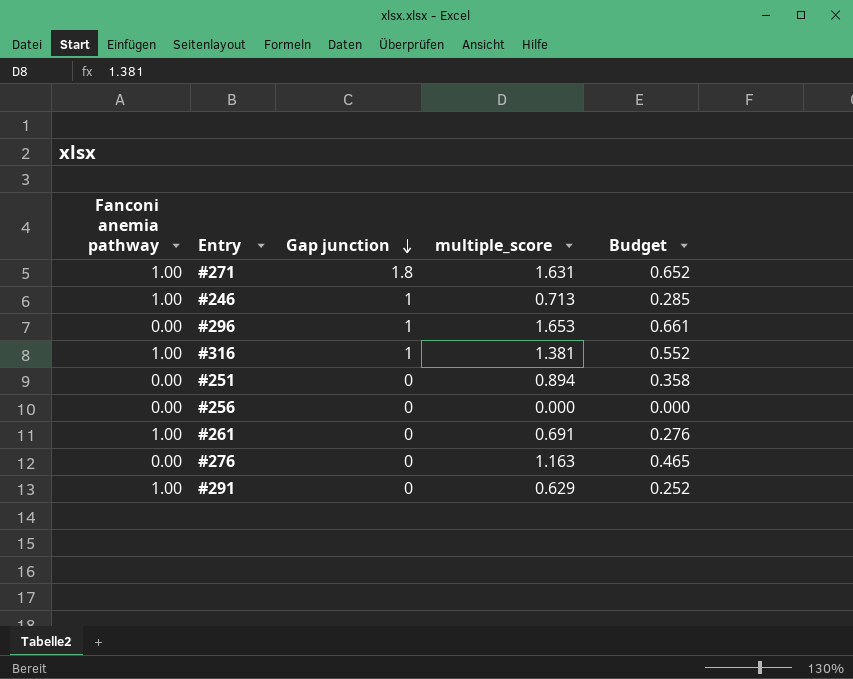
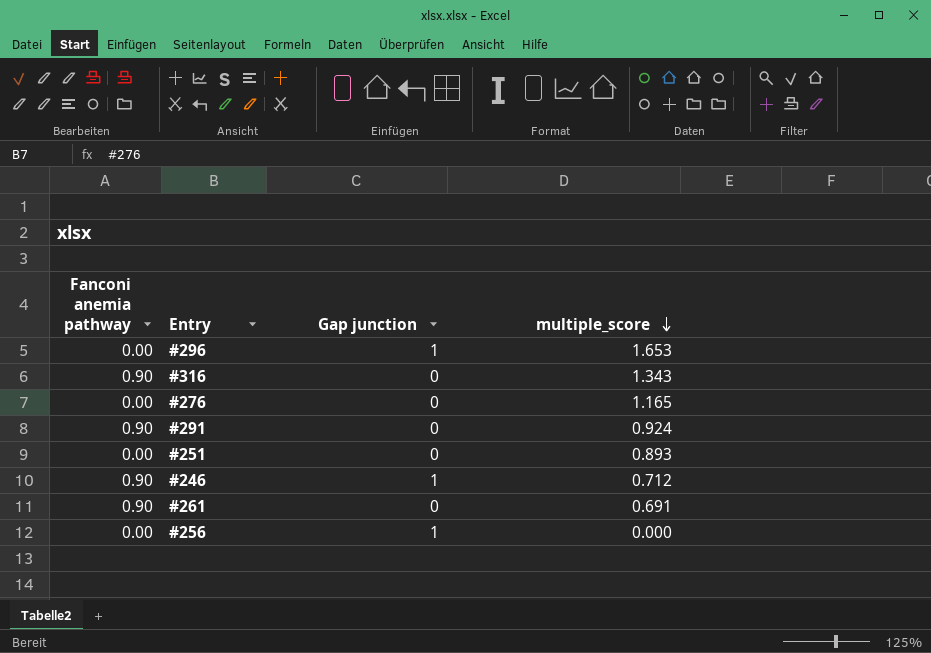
row order: Gap junction descending -> multiple_score descending
column Budget | formula: [multiple_score] * 0.4 -> none
row #271: 1.00 | 1.8 | 1.631 | 0.652 -> none
#316 | Fanconi anemia pathway: 1.00 -> 0.90
#316 | Gap junction: 1 -> 0
#316 | multiple_score: 1.381 -> 1.343
#276 | multiple_score: 1.163 -> 1.165
#291 | Fanconi anemia pathway: 1.00 -> 0.90
#291 | multiple_score: 0.629 -> 0.924
#251 | multiple_score: 0.894 -> 0.893
#246 | Fanconi anemia pathway: 1.00 -> 0.90
#246 | multiple_score: 0.713 -> 0.712
#261 | Fanconi anemia pathway: 1.00 -> 0.90
#256 | Gap junction: 0 -> 1

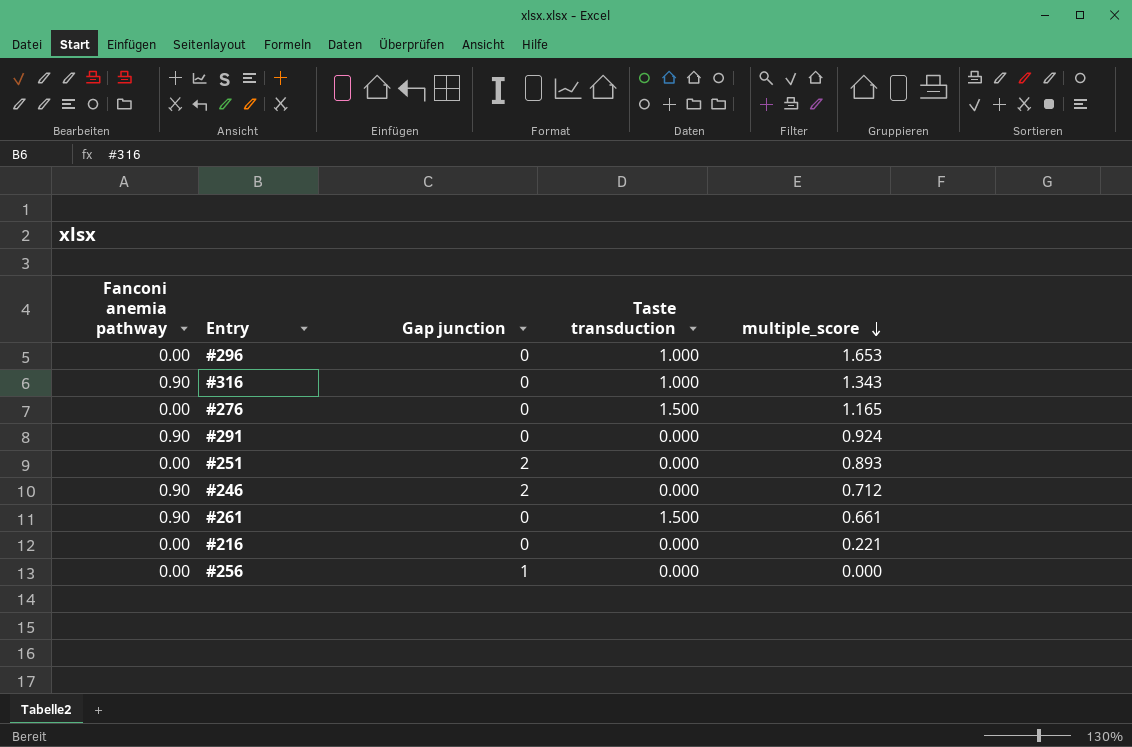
column Taste transduction | position: none -> 4
#296 | Gap junction: 1 -> 0
#251 | Gap junction: 0 -> 2
#246 | Gap junction: 1 -> 2
#261 | multiple_score: 0.691 -> 0.661
row #216: none -> 0.00 | 0 | 0.000 | 0.221

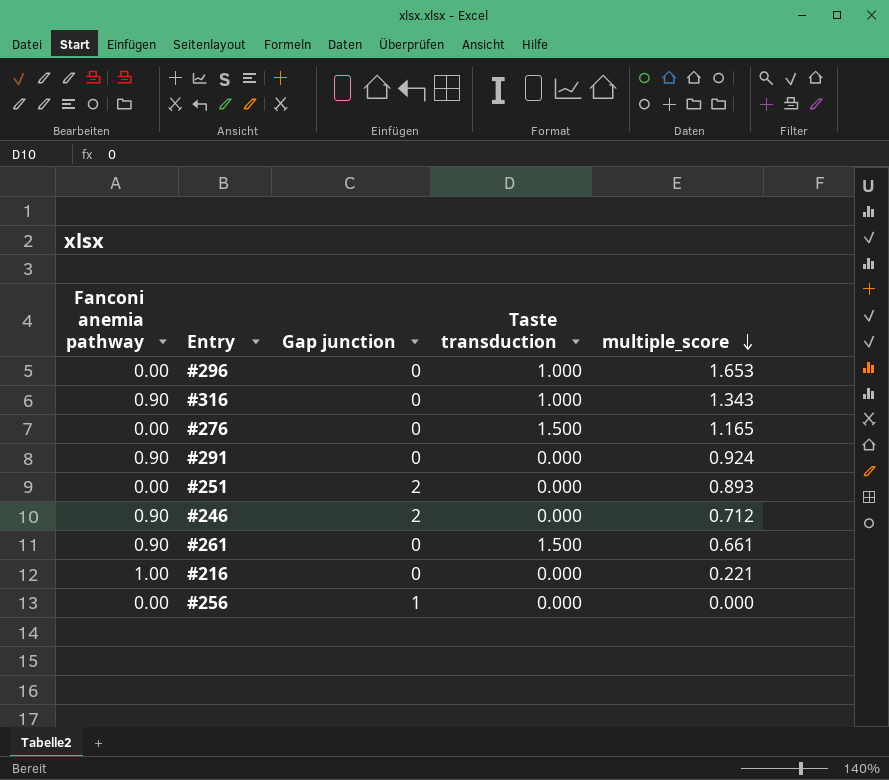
#216 | Fanconi anemia pathway: 0.00 -> 1.00

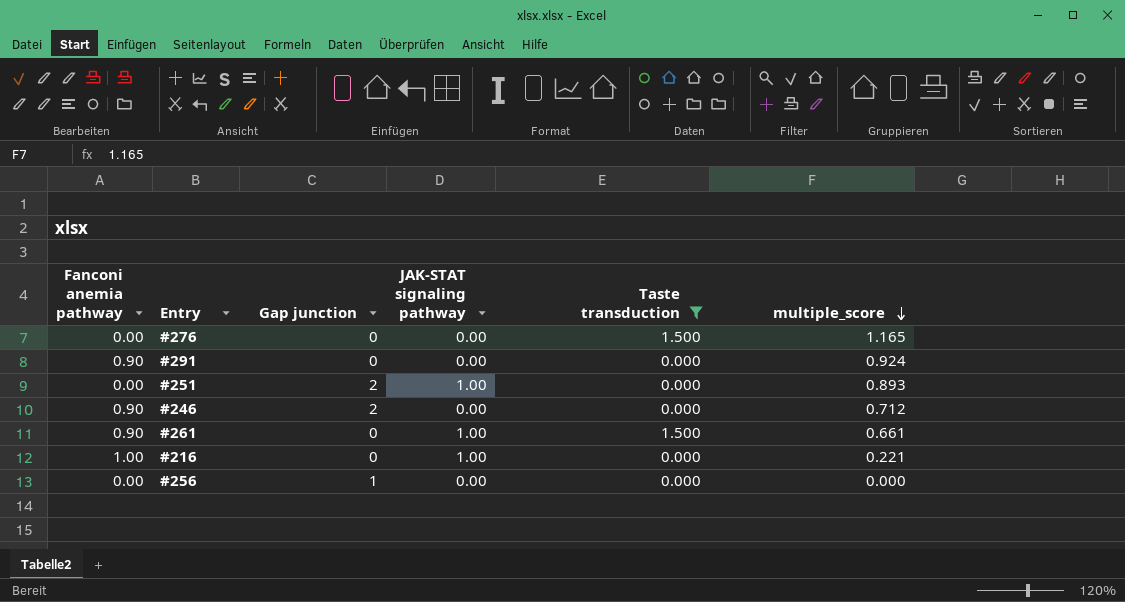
filter: none -> Taste transduction != 1.000
column JAK-STAT signaling pathway | position: none -> 4

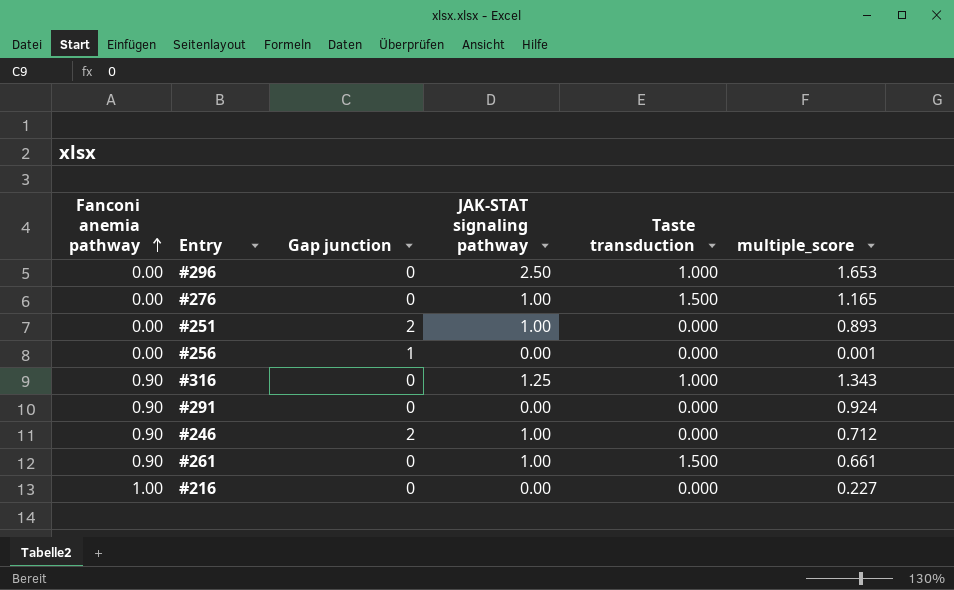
filter: Taste transduction != 1.000 -> none
row order: multiple_score descending -> Fanconi anemia pathway ascending
#276 | JAK-STAT signaling pathway: 0.00 -> 1.00
#256 | multiple_score: 0.000 -> 0.001
#246 | JAK-STAT signaling pathway: 0.00 -> 1.00
#216 | JAK-STAT signaling pathway: 1.00 -> 0.00
#216 | multiple_score: 0.221 -> 0.227

